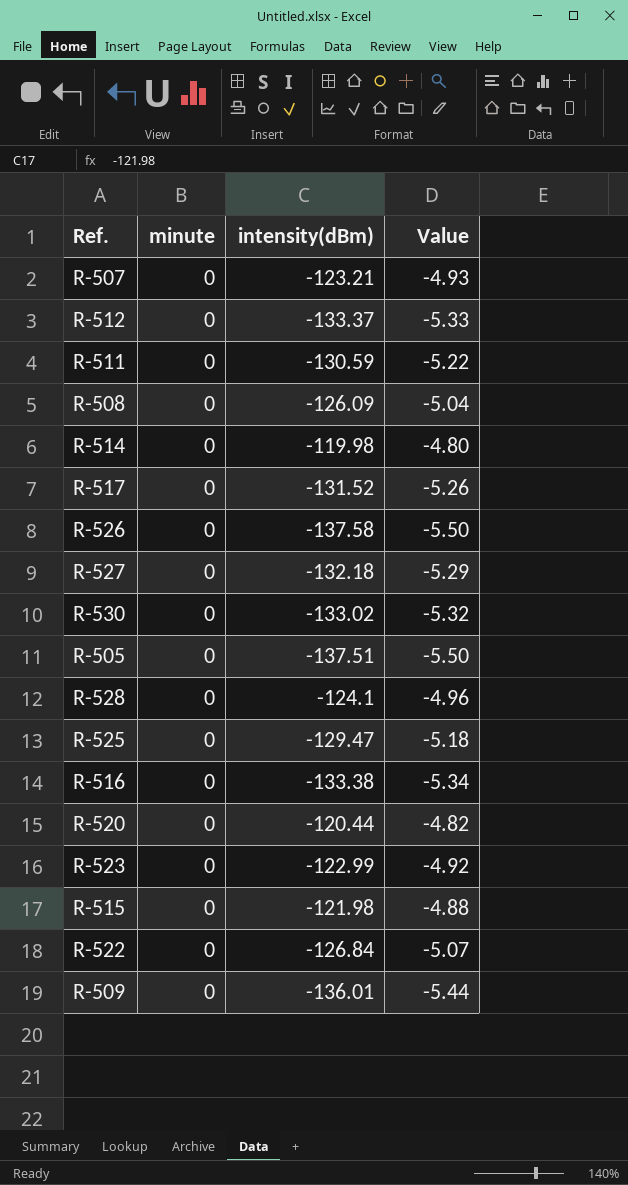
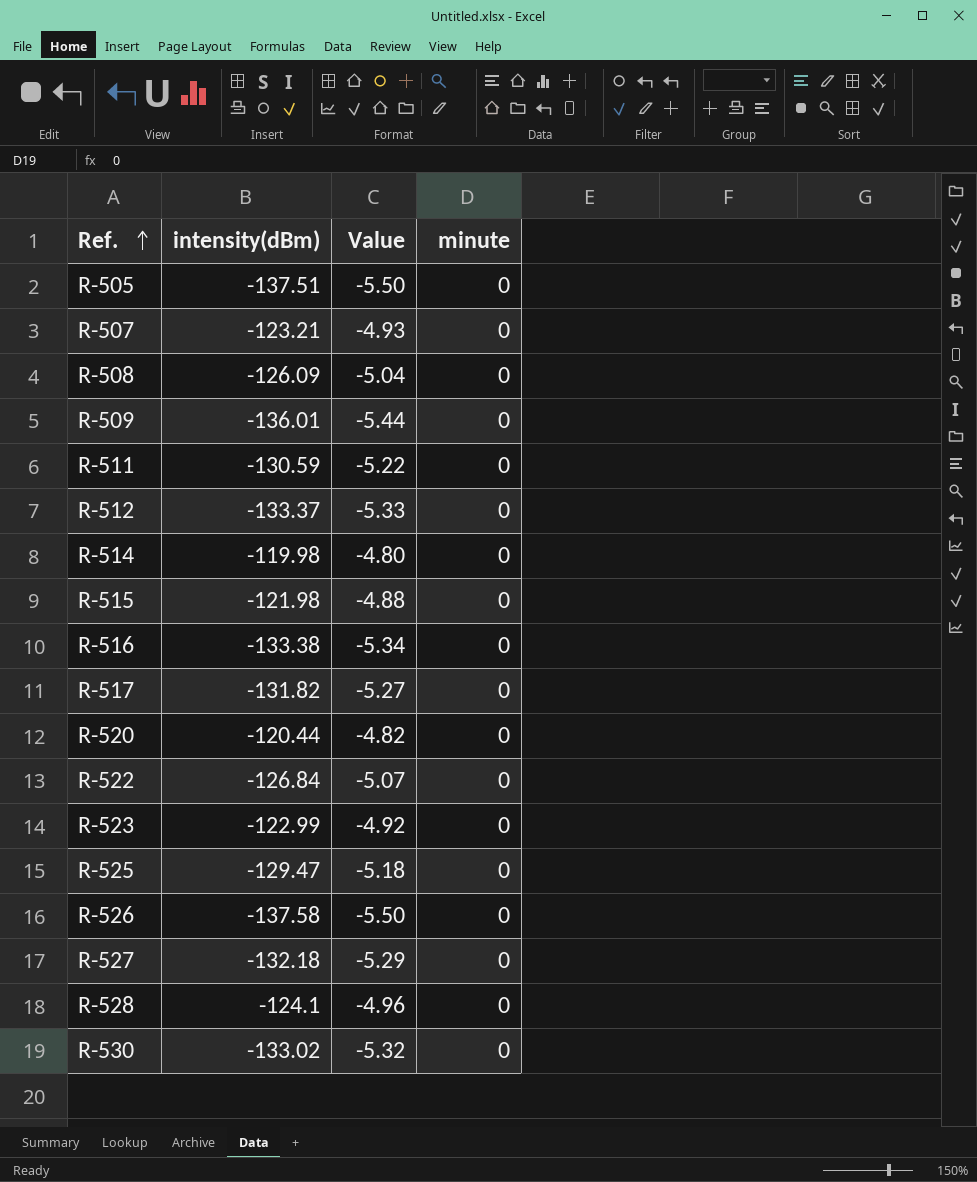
row order: none -> Ref. ascending
column minute | position: 2 -> 4
R-517 | intensity(dBm): -131.52 -> -131.82
R-517 | Value: -5.26 -> -5.27

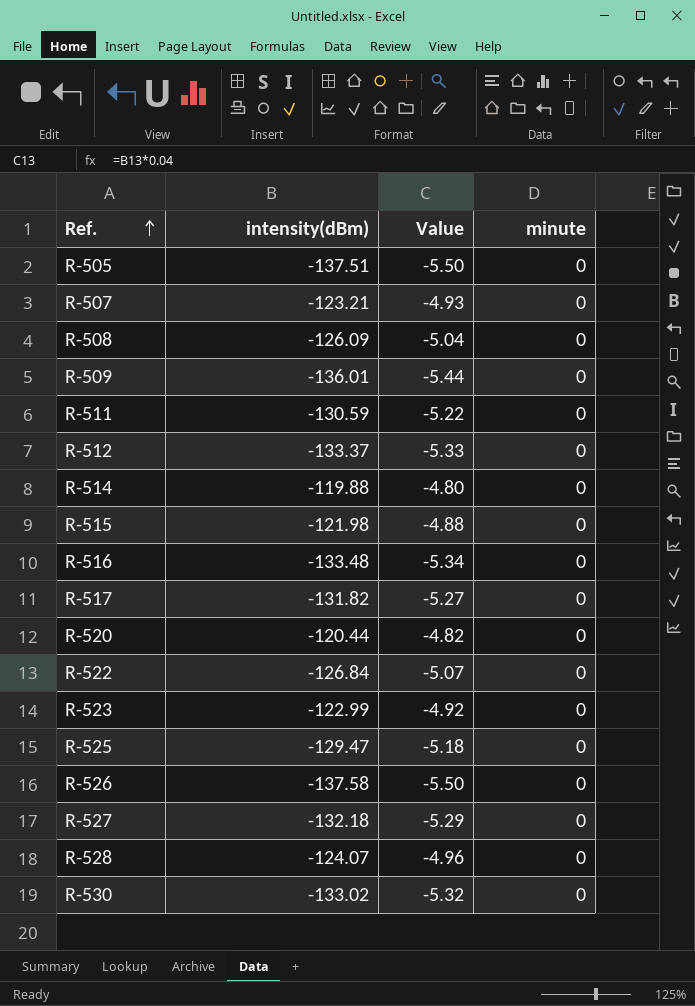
R-514 | intensity(dBm): -119.98 -> -119.88
R-516 | intensity(dBm): -133.38 -> -133.48
R-528 | intensity(dBm): -124.1 -> -124.07

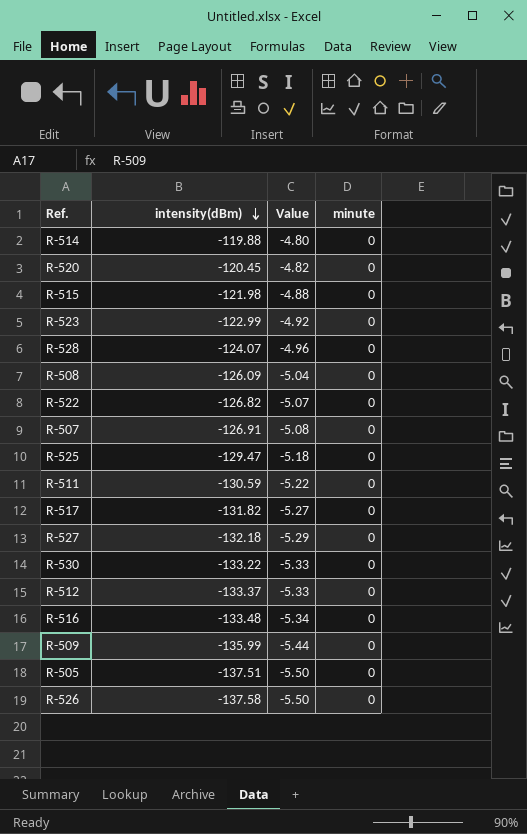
row order: Ref. ascending -> intensity(dBm) descending
R-520 | intensity(dBm): -120.44 -> -120.45
R-522 | intensity(dBm): -126.84 -> -126.82
R-507 | intensity(dBm): -123.21 -> -126.91
R-507 | Value: -4.93 -> -5.08
R-530 | intensity(dBm): -133.02 -> -133.22
R-530 | Value: -5.32 -> -5.33
R-509 | intensity(dBm): -136.01 -> -135.99

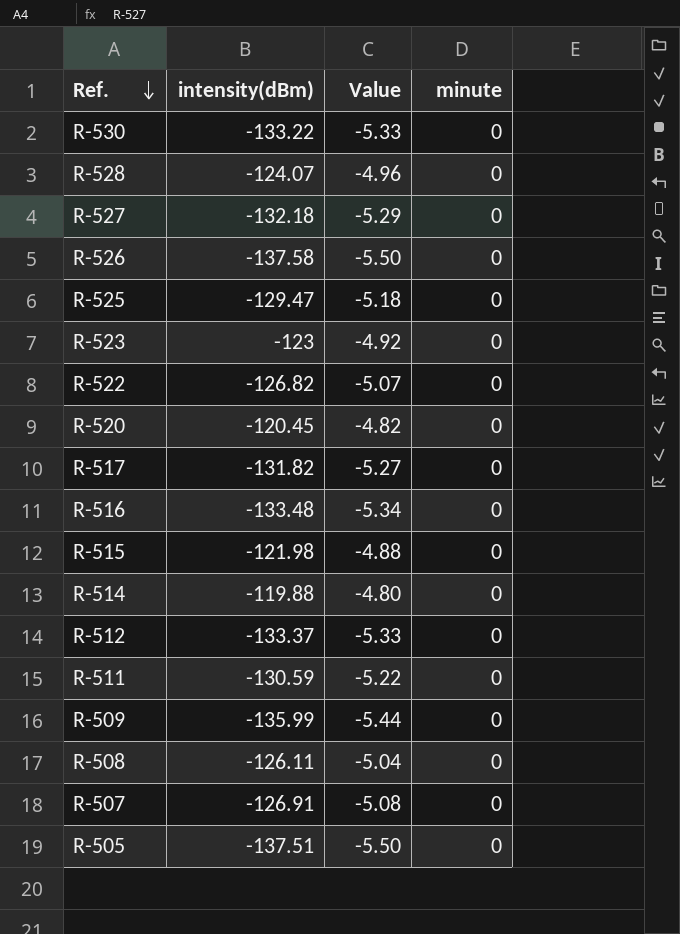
row order: intensity(dBm) descending -> Ref. descending
R-523 | intensity(dBm): -122.99 -> -123
R-508 | intensity(dBm): -126.09 -> -126.11

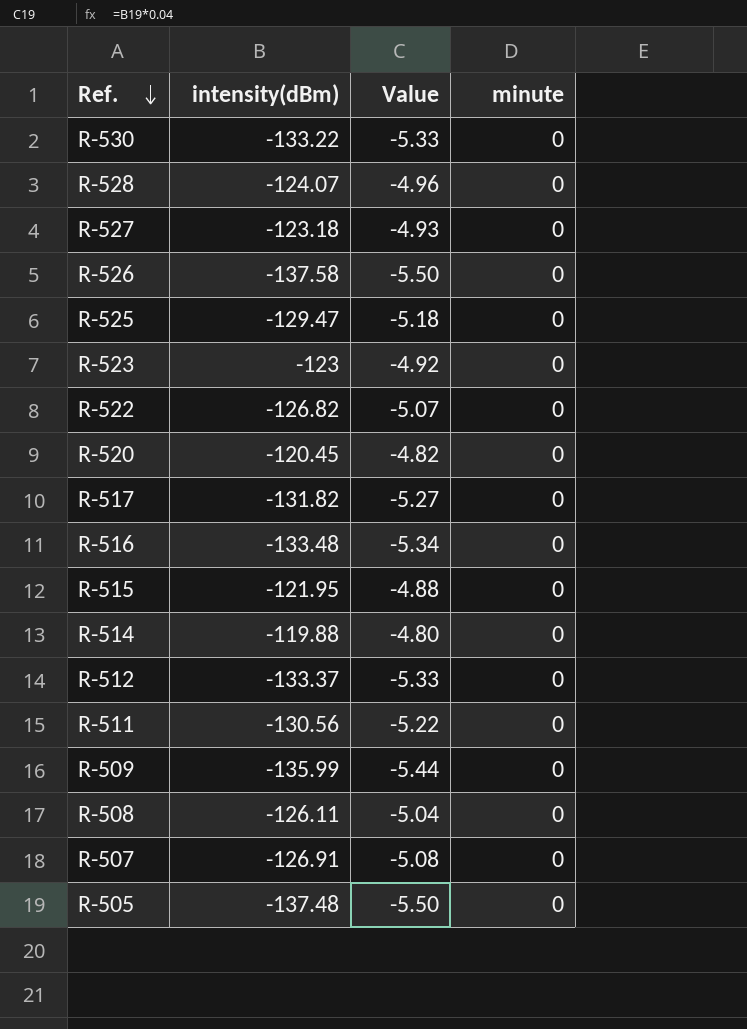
R-527 | intensity(dBm): -132.18 -> -123.18
R-527 | Value: -5.29 -> -4.93
R-515 | intensity(dBm): -121.98 -> -121.95
R-511 | intensity(dBm): -130.59 -> -130.56
R-505 | intensity(dBm): -137.51 -> -137.48

